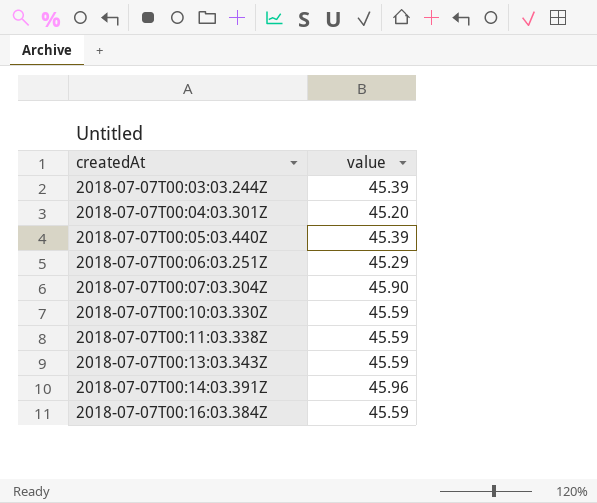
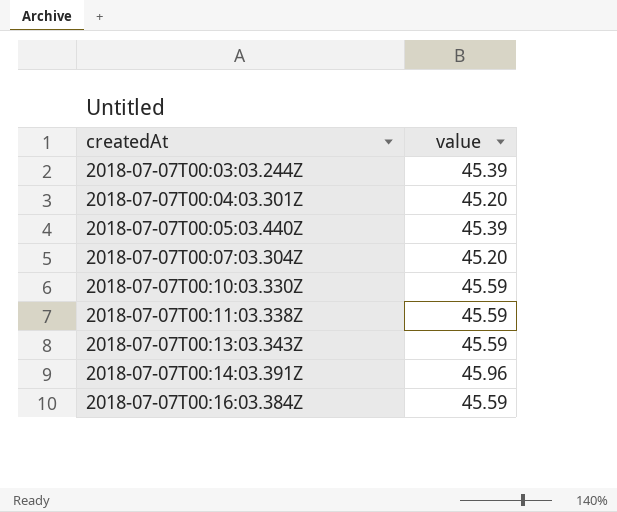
row 2018-07-07T00:06:03.251Z: 45.29 -> none
2018-07-07T00:07:03.304Z | value: 45.90 -> 45.20

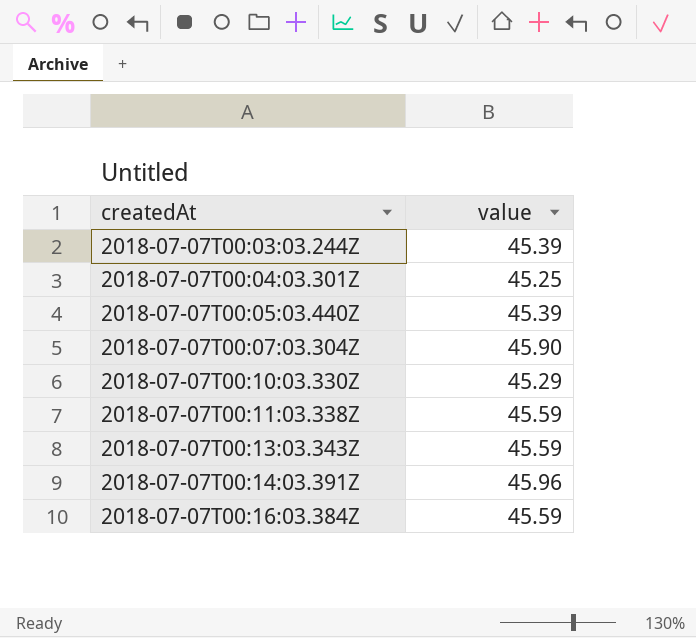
2018-07-07T00:04:03.301Z | value: 45.20 -> 45.25
2018-07-07T00:07:03.304Z | value: 45.20 -> 45.90
2018-07-07T00:10:03.330Z | value: 45.59 -> 45.29

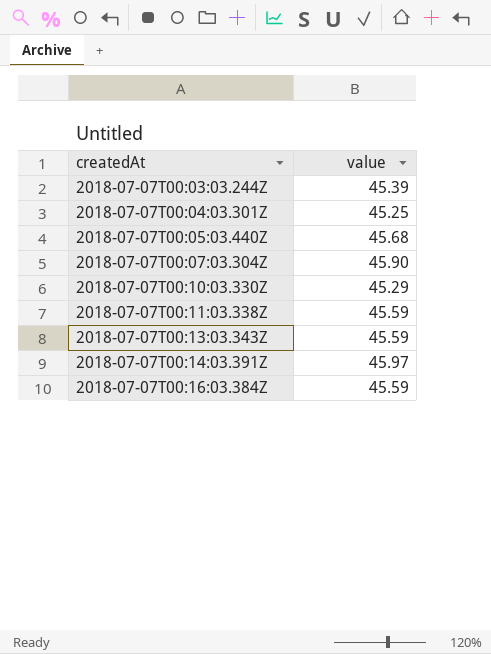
2018-07-07T00:05:03.440Z | value: 45.39 -> 45.68
2018-07-07T00:14:03.391Z | value: 45.96 -> 45.97

